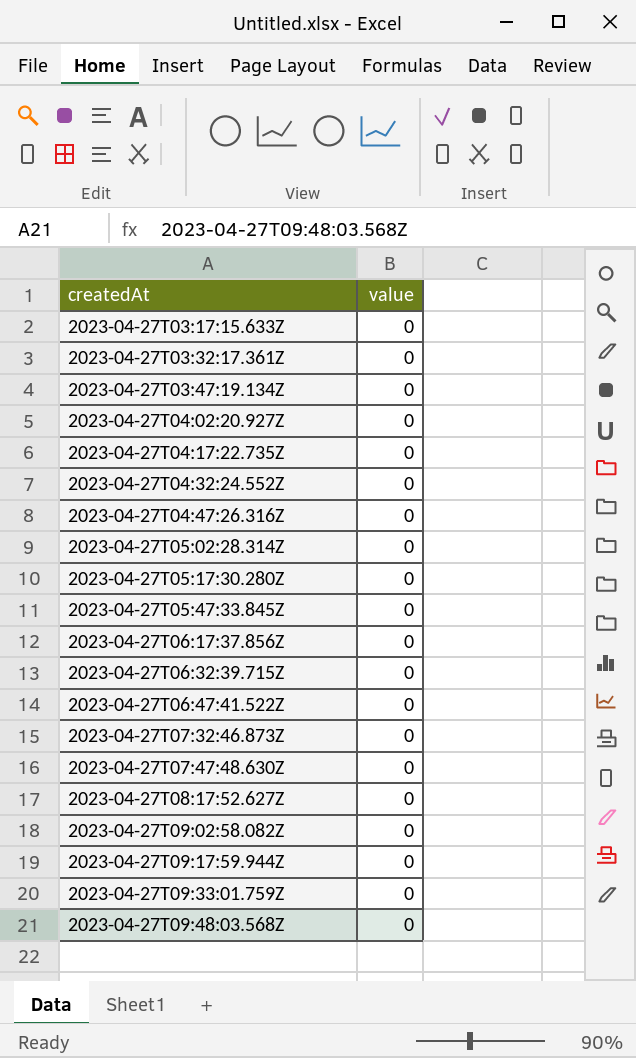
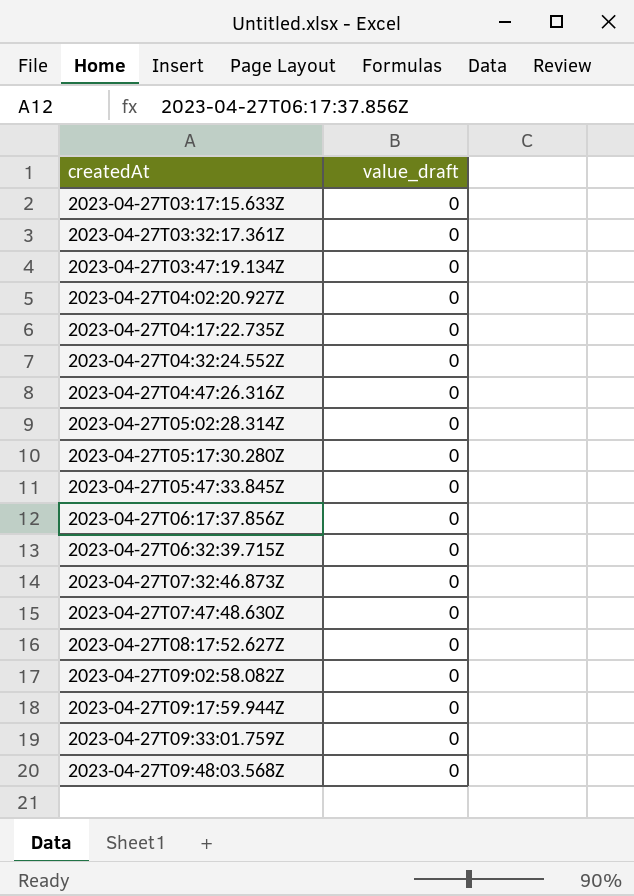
column name: value -> value_draft
row 2023-04-27T06:47:41.522Z: 0 -> none

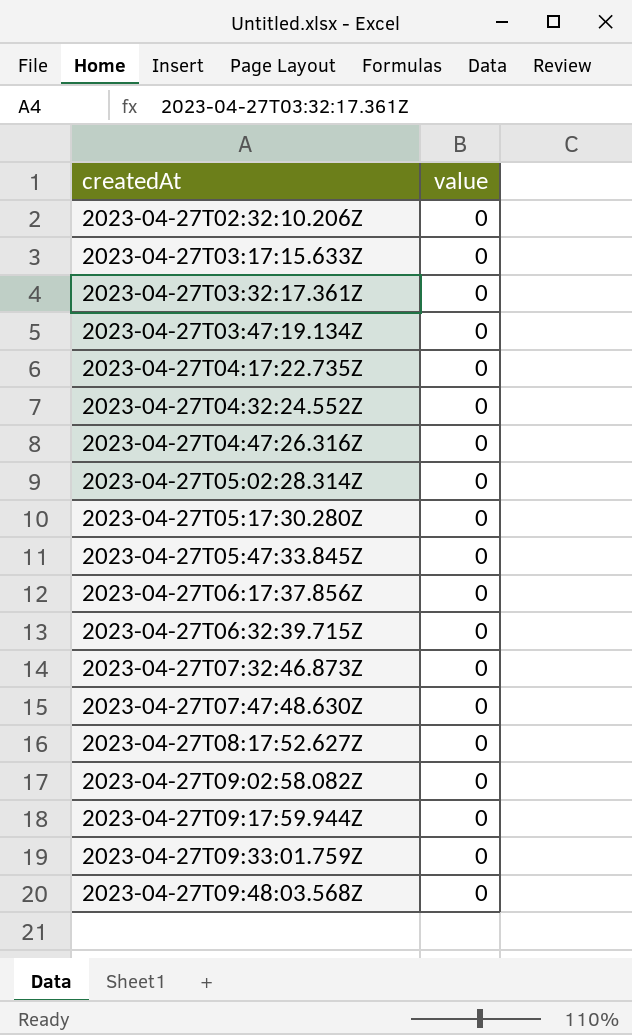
column name: value_draft -> value
row 2023-04-27T04:02:20.927Z: 0 -> none
row 2023-04-27T02:32:10.206Z: none -> 0

